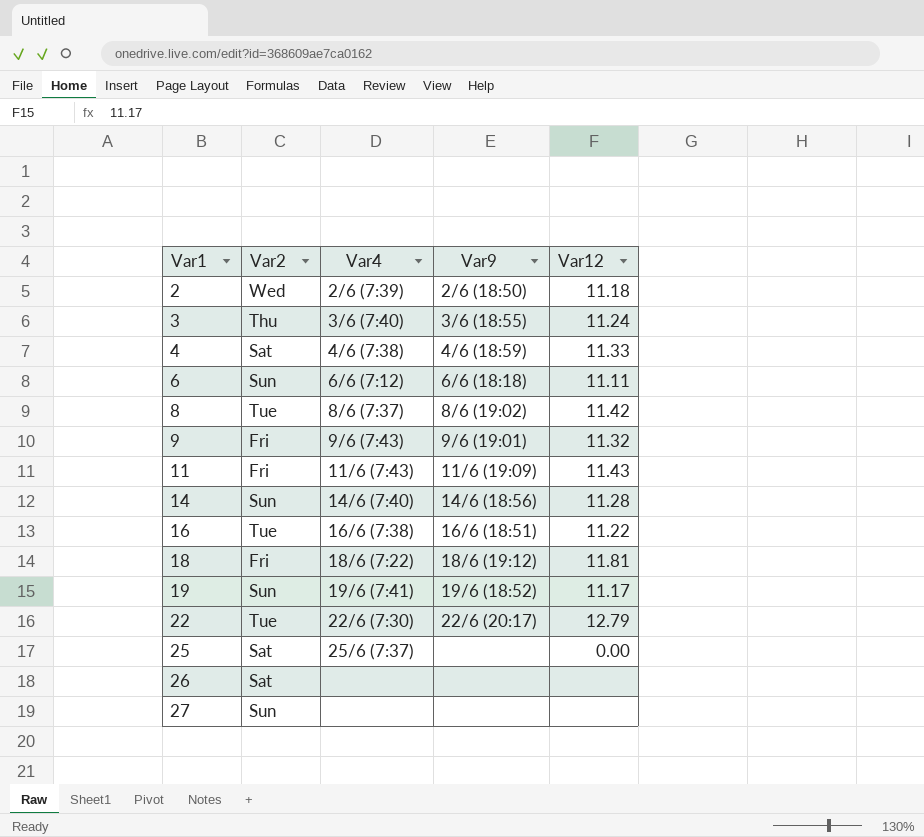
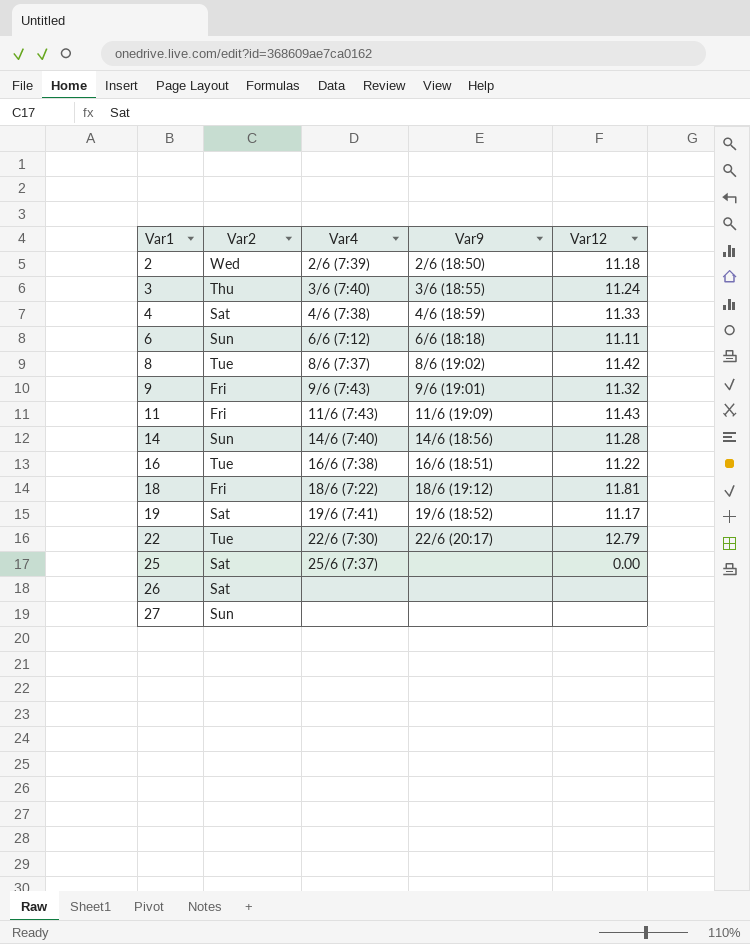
19 | Var2: Sun -> Sat

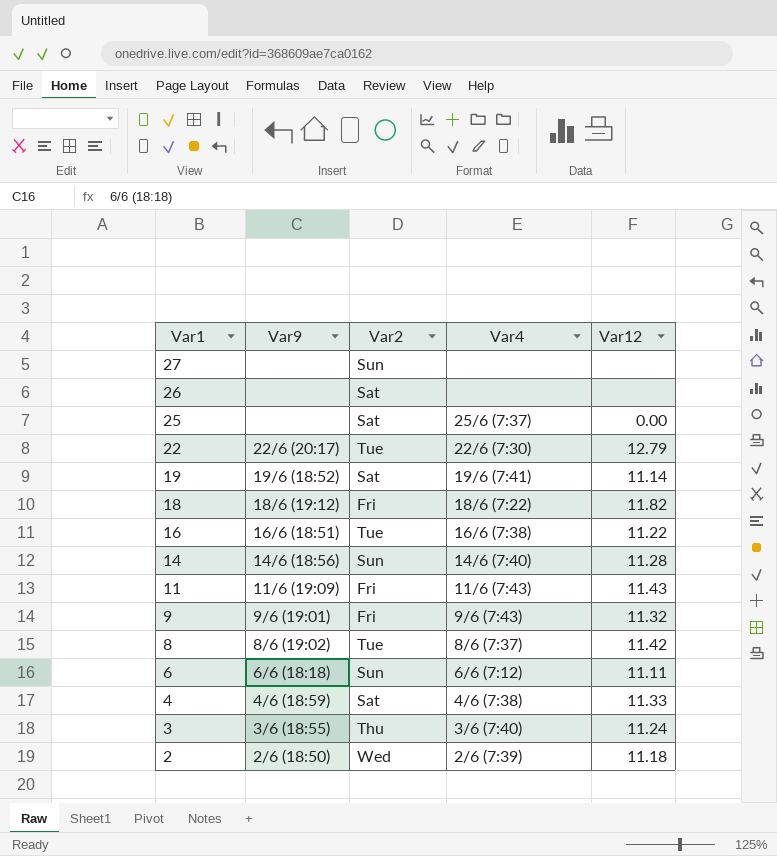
row order: Var1 ascending -> Var1 descending
column Var9 | position: 4 -> 2
19 | Var12: 11.17 -> 11.14
18 | Var12: 11.81 -> 11.82

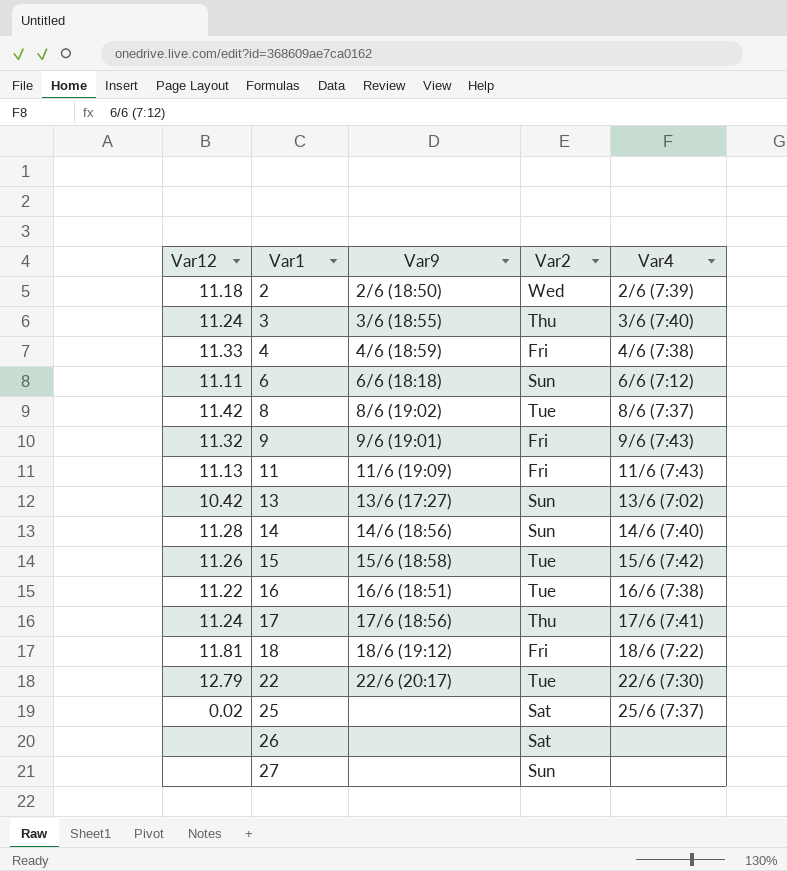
row order: Var1 descending -> Var1 ascending
column Var12 | position: 5 -> 1
row 19: 19/6 (18:52) | Sat | 19/6 (7:41) | 11.14 -> none
4 | Var2: Sat -> Fri
11 | Var12: 11.43 -> 11.13
row 13: none -> 10.42 | 13/6 (17:27) | Sun | 13/6 (7:02)
row 15: none -> 11.26 | 15/6 (18:58) | Tue | 15/6 (7:42)
row 17: none -> 11.24 | 17/6 (18:56) | Thu | 17/6 (7:41)
18 | Var12: 11.82 -> 11.81
25 | Var12: 0.00 -> 0.02

